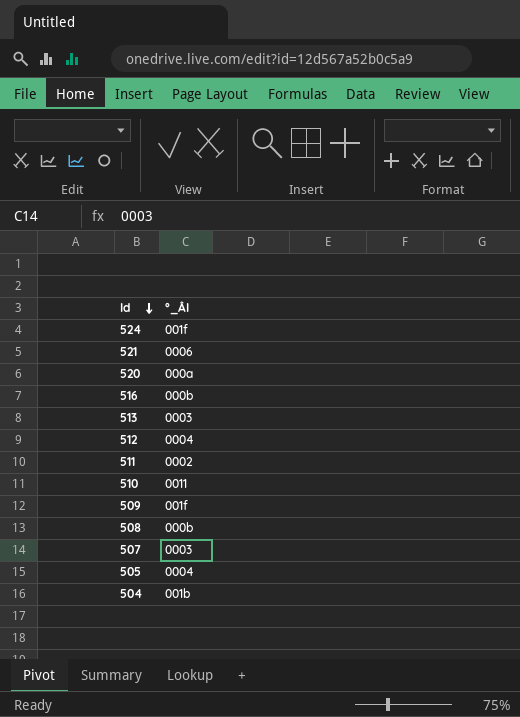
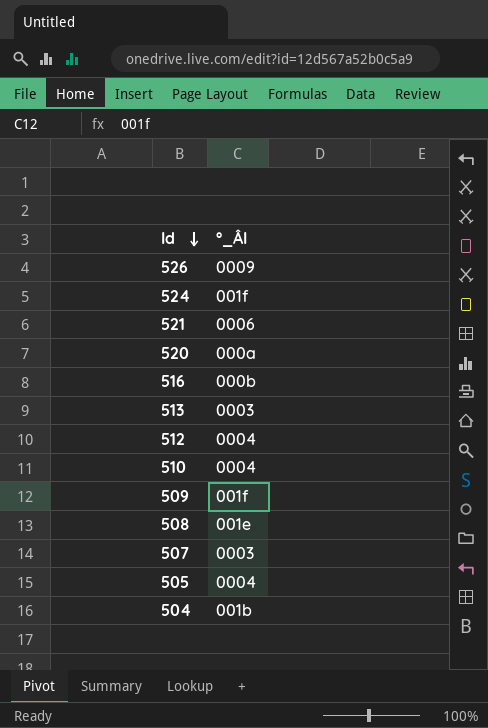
row 511: 0002 -> none
row 526: none -> 0009
510 | °_ÂI: 0011 -> 0004
508 | °_ÂI: 000b -> 001e

